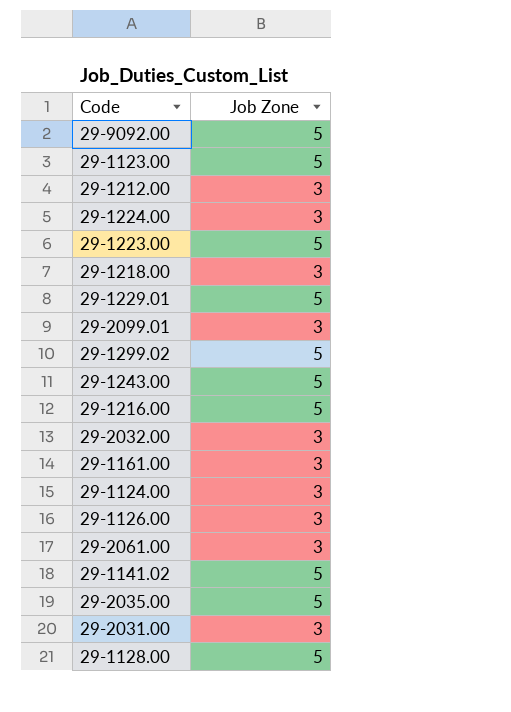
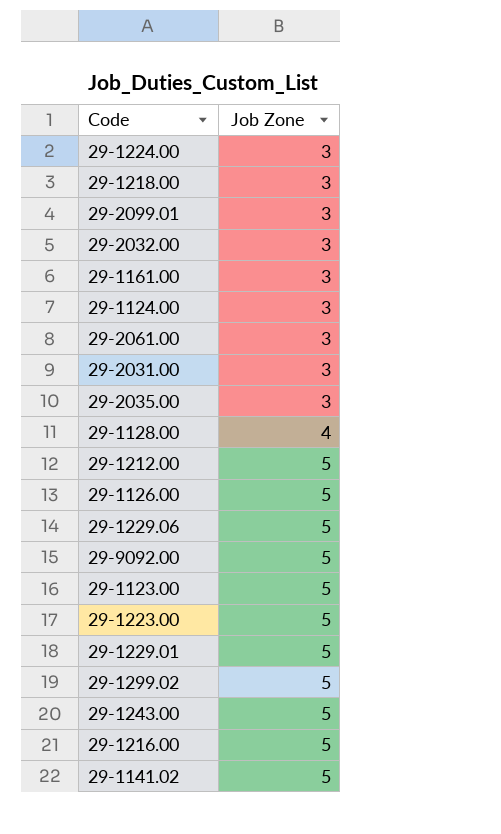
row order: none -> Job Zone ascending
29-2035.00 | Job Zone: 5 -> 3
29-1128.00 | Job Zone: 5 -> 4
29-1212.00 | Job Zone: 3 -> 5
29-1126.00 | Job Zone: 3 -> 5
row 29-1229.06: none -> 5

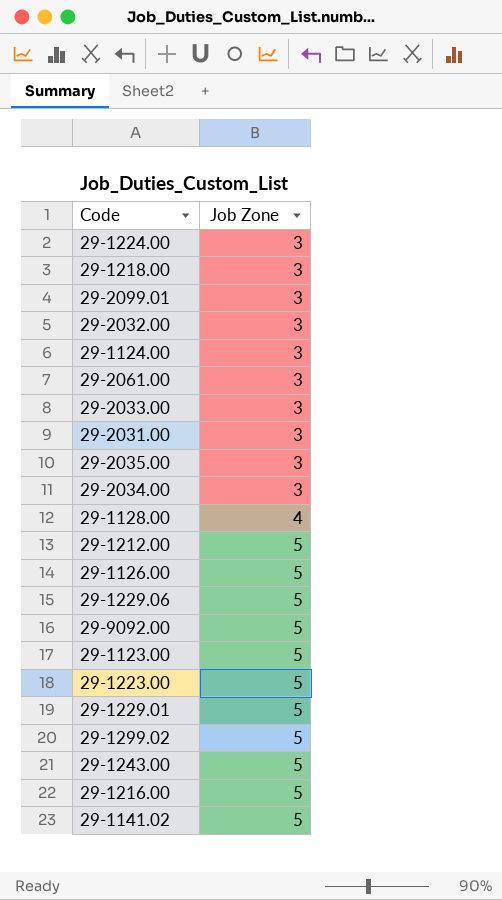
row 29-1161.00: 3 -> none
row 29-2033.00: none -> 3
row 29-2034.00: none -> 3

